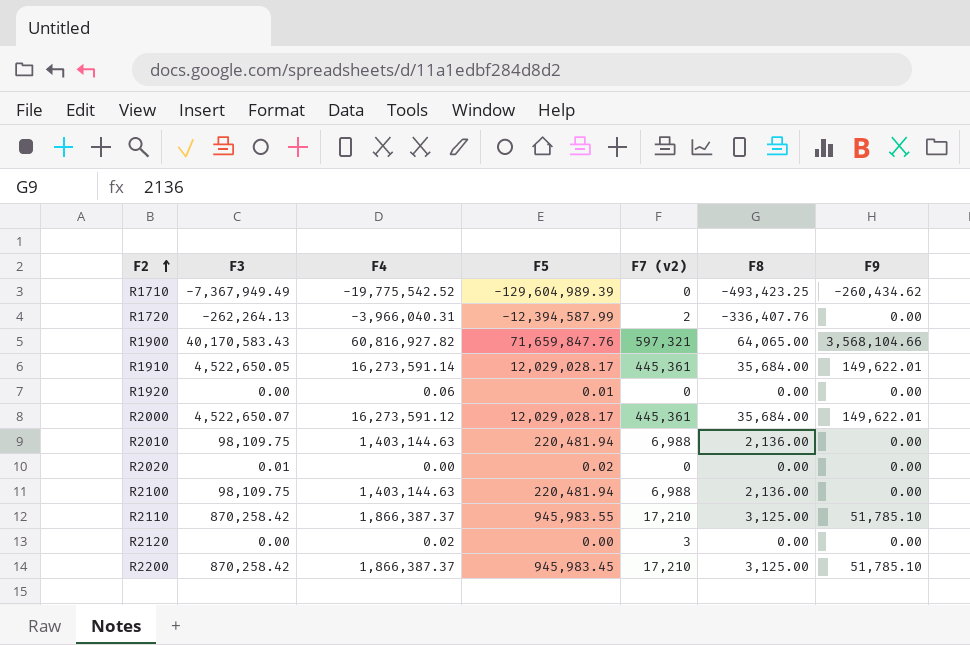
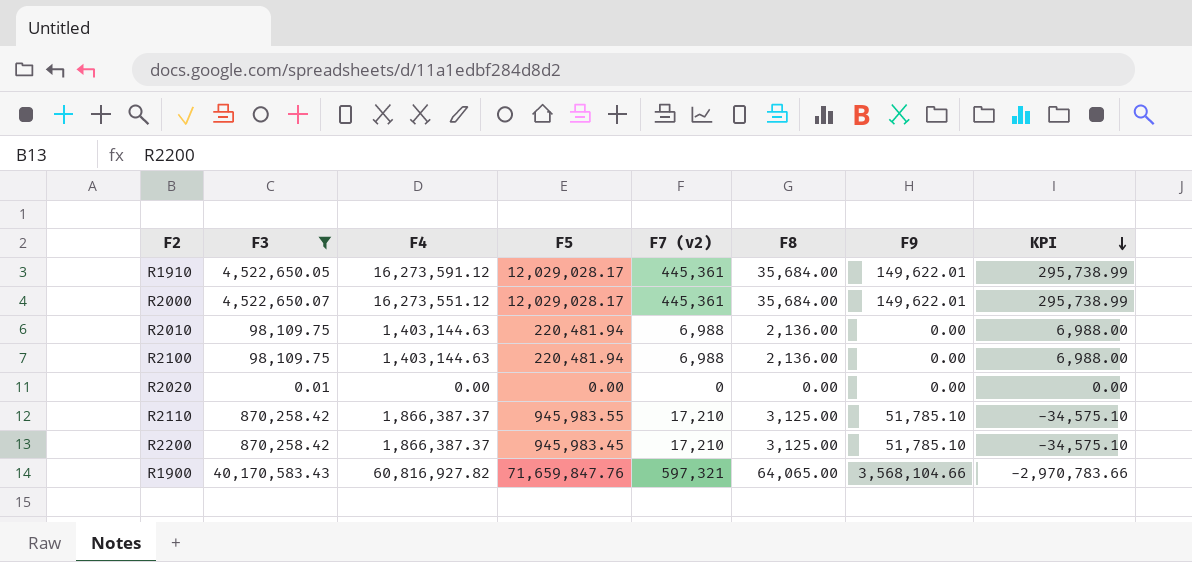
filter: none -> F3 >= 0.01
row order: F2 ascending -> KPI descending
column KPI | formula: none -> [F7 (v2)] - [F9]
R1910 | F4: 16,273,591.14 -> 16,273,591.12
R2000 | F4: 16,273,591.12 -> 16,273,551.12
R2020 | F5: 0.02 -> 0.00

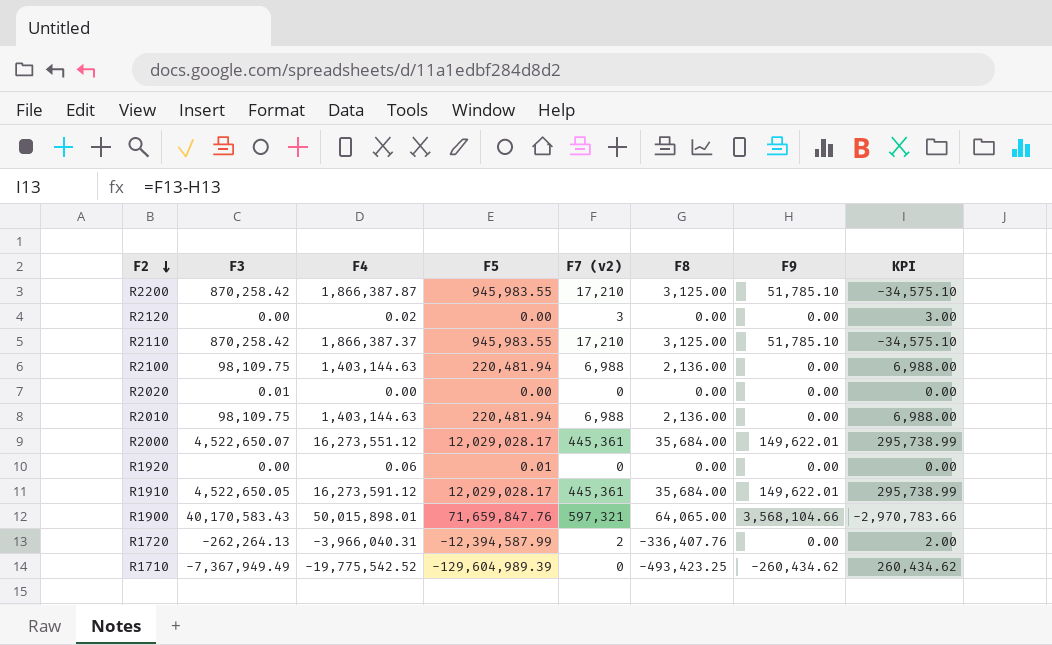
filter: F3 >= 0.01 -> none
row order: KPI descending -> F2 descending
R2200 | F4: 1,866,387.37 -> 1,866,387.87
R2200 | F5: 945,983.45 -> 945,983.55
R1900 | F4: 60,816,927.82 -> 50,015,898.01

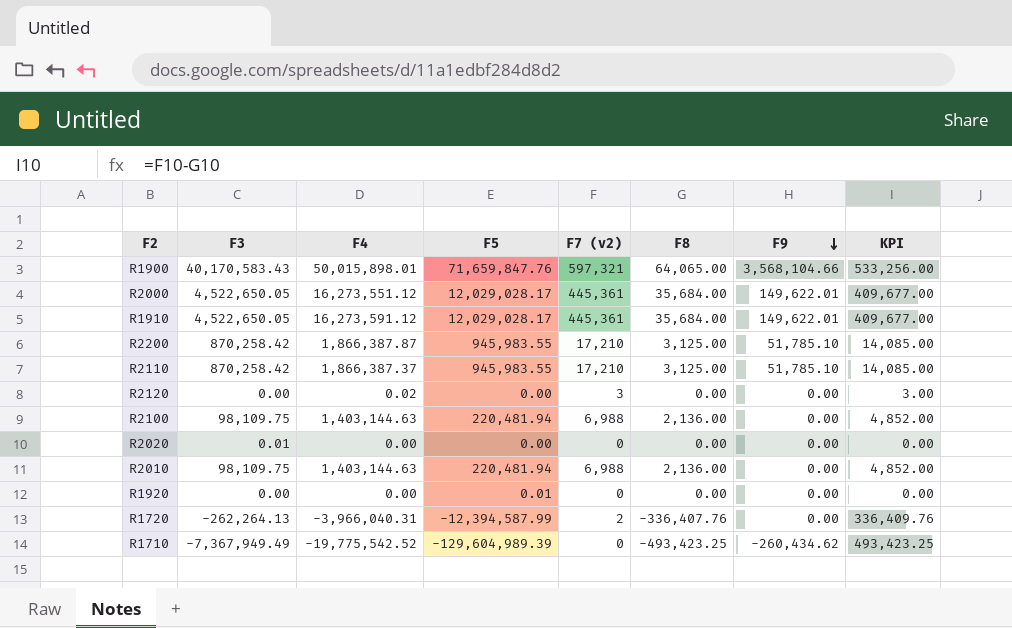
row order: F2 descending -> F9 descending
column KPI | formula: [F7 (v2)] - [F9] -> [F7 (v2)] - [F8]
R2000 | F3: 4,522,650.07 -> 4,522,650.05
R1920 | F4: 0.06 -> 0.00

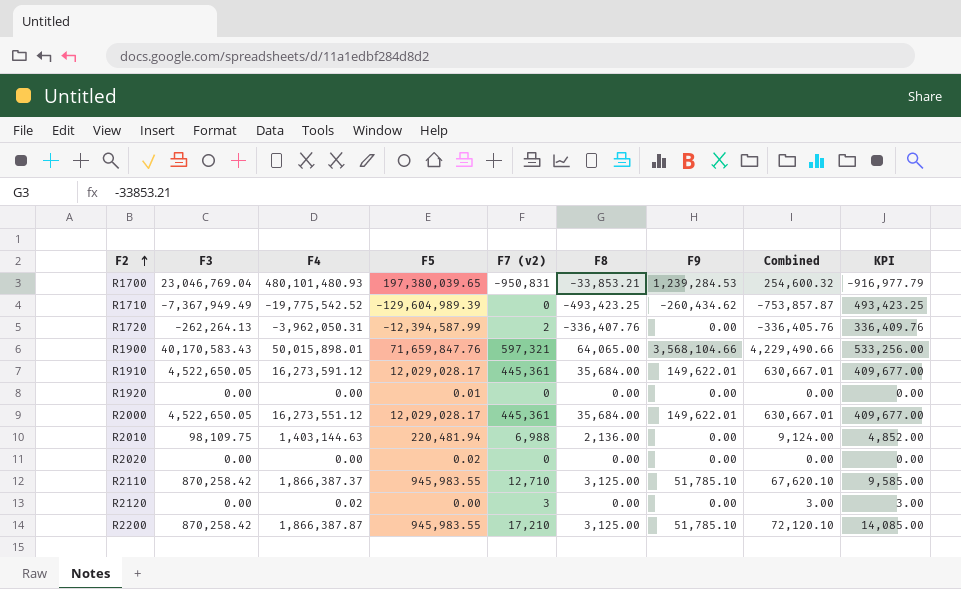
row order: F9 descending -> F2 ascending
column Combined | formula: none -> [F7 (v2)] + [F8] + [F9]
row R2100: 98,109.75 | 1,403,144.63 | 220,481.94 | 6,988 | 2,136.00 | 0.00 | 4,852.00 -> none
row R1700: none -> 23,046,769.04 | 480,101,480.93 | 197,380,039.65 | -950,831 | -33,853.21 | 1,239,284.53 | 254,600.32 | -916,977.79
R1720 | F4: -3,966,040.31 -> -3,962,050.31
R2020 | F3: 0.01 -> 0.00
R2020 | F5: 0.00 -> 0.02
R2110 | F7 (v2): 17,210 -> 12,710
R2110 | KPI: 14,085.00 -> 9,585.00

